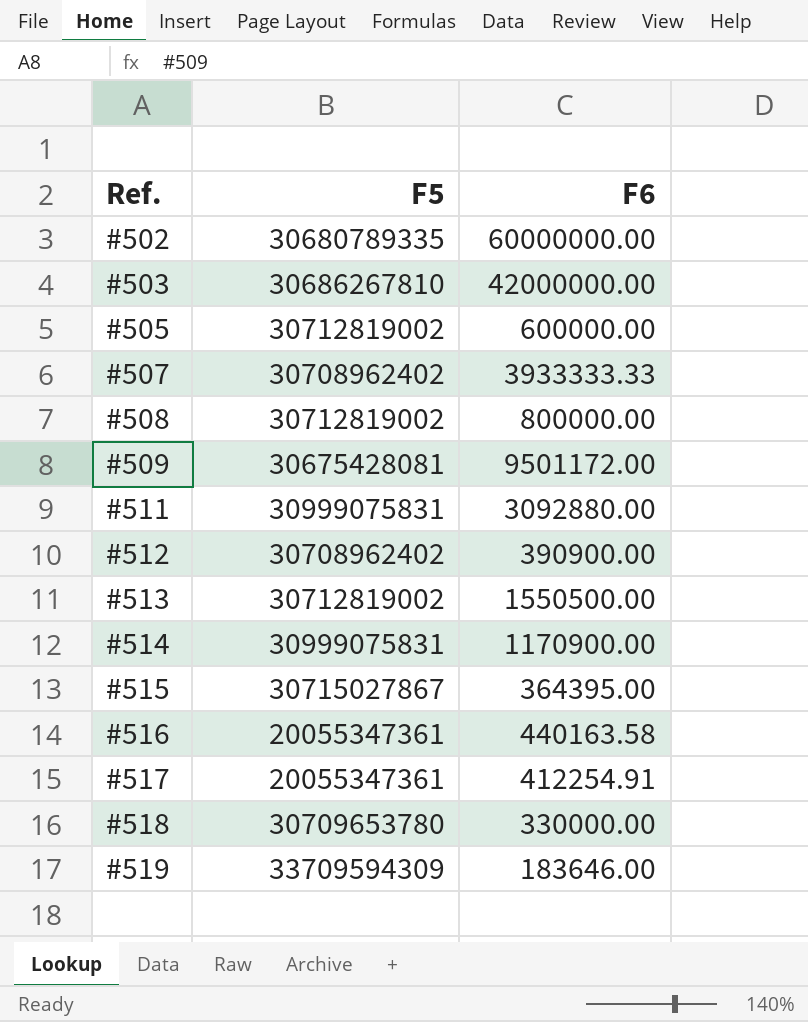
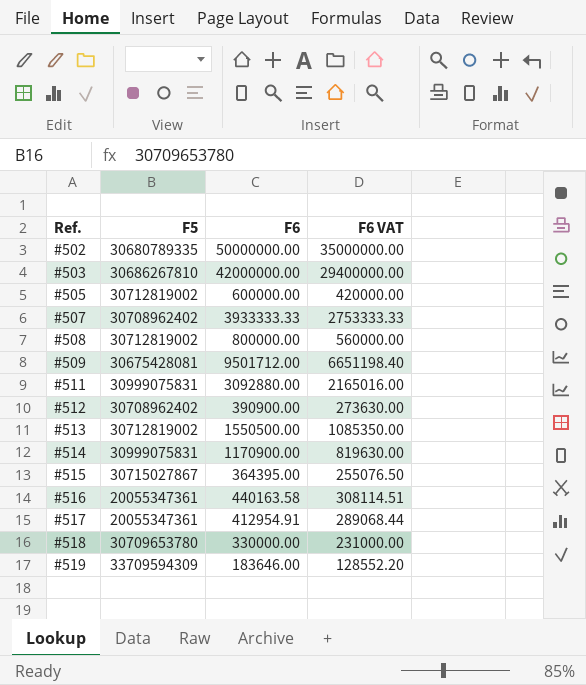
column F6 VAT | formula: none -> [F6] * 0.7
#502 | F6: 60000000.00 -> 50000000.00
#509 | F6: 9501172.00 -> 9501712.00
#517 | F6: 412254.91 -> 412954.91

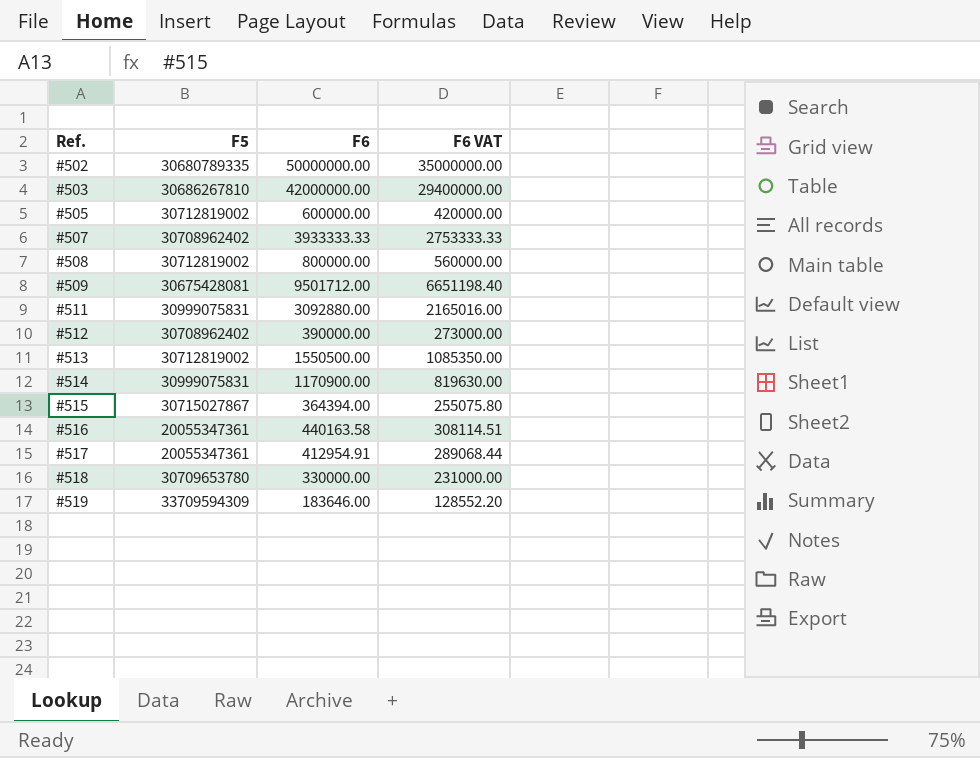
#512 | F6: 390900.00 -> 390000.00
#512 | F6 VAT: 273630.00 -> 273000.00
#515 | F6: 364395.00 -> 364394.00
#515 | F6 VAT: 255076.50 -> 255075.80

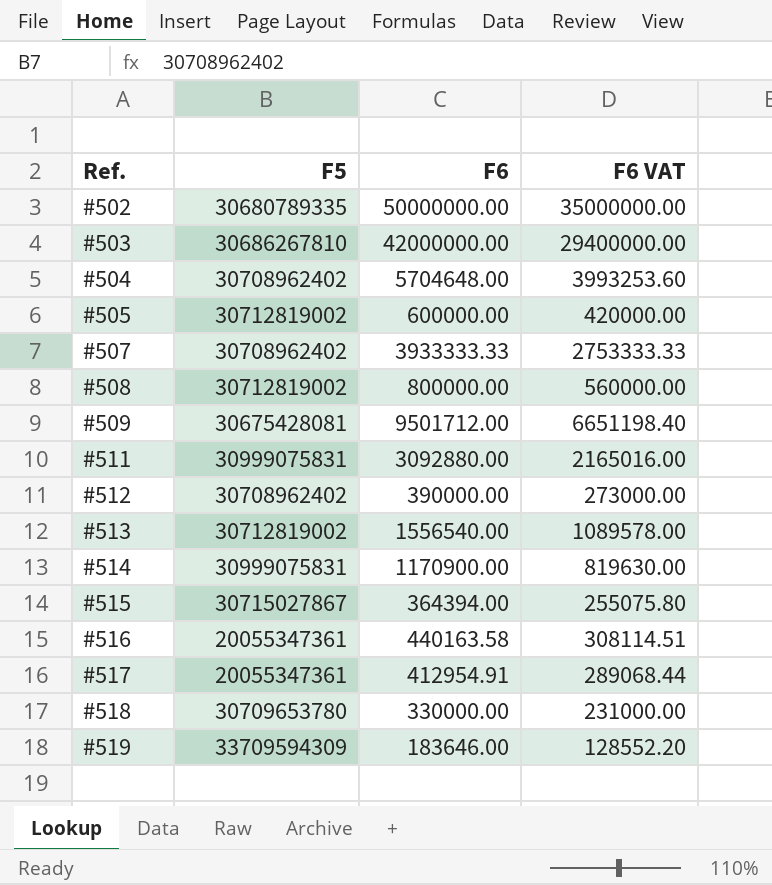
row #504: none -> 30708962402 | 5704648.00 | 3993253.60
#513 | F6: 1550500.00 -> 1556540.00
#513 | F6 VAT: 1085350.00 -> 1089578.00

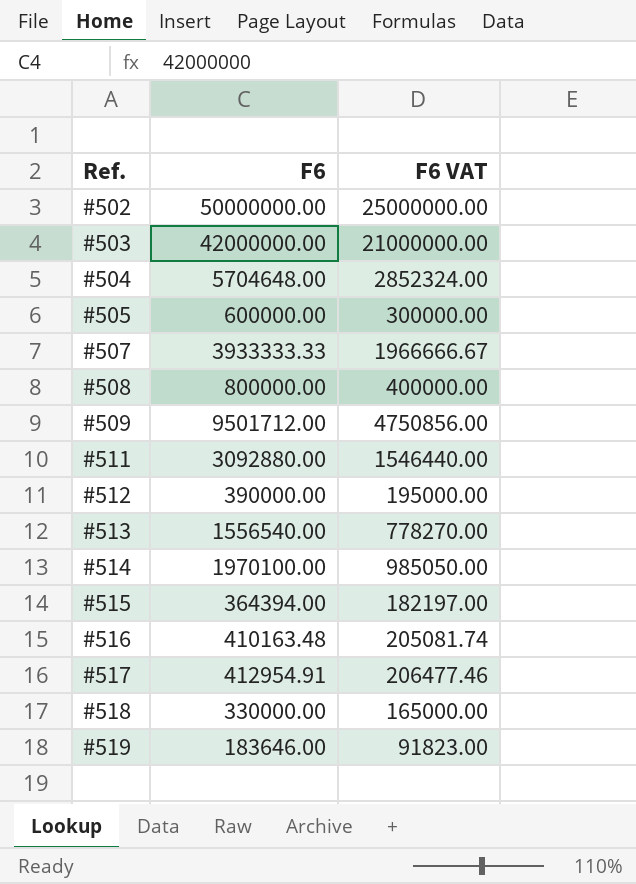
column F5 | position: 2 -> none
column F6 VAT | formula: [F6] * 0.7 -> [F6] * 0.5
#514 | F6: 1170900.00 -> 1970100.00
#516 | F6: 440163.58 -> 410163.48

